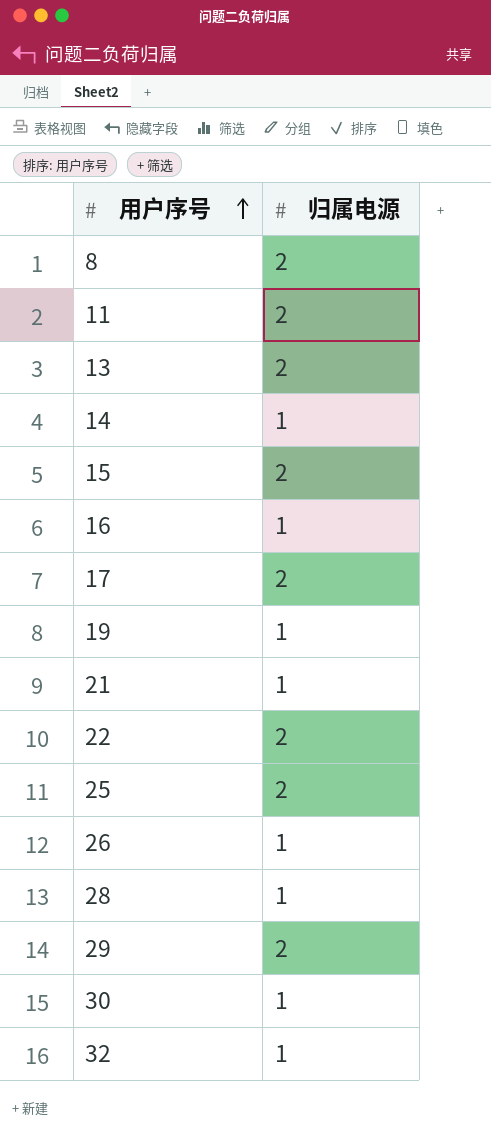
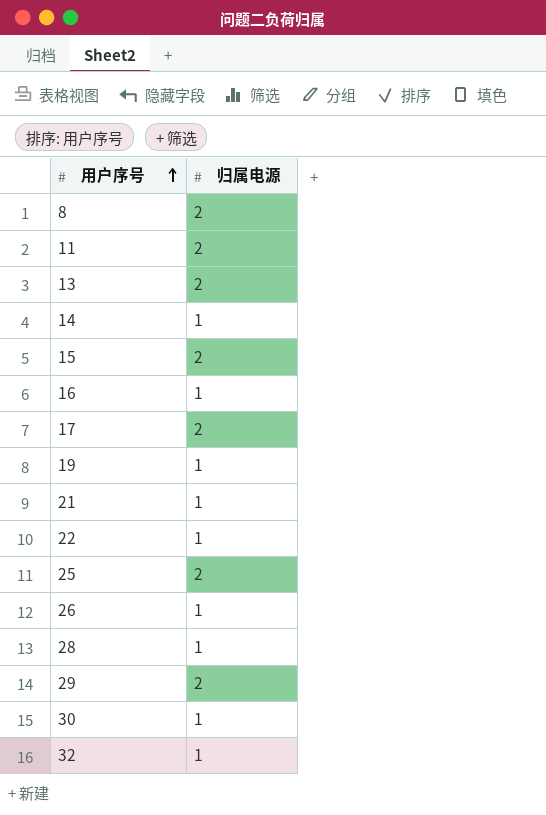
22 | 归属电源: 2 -> 1

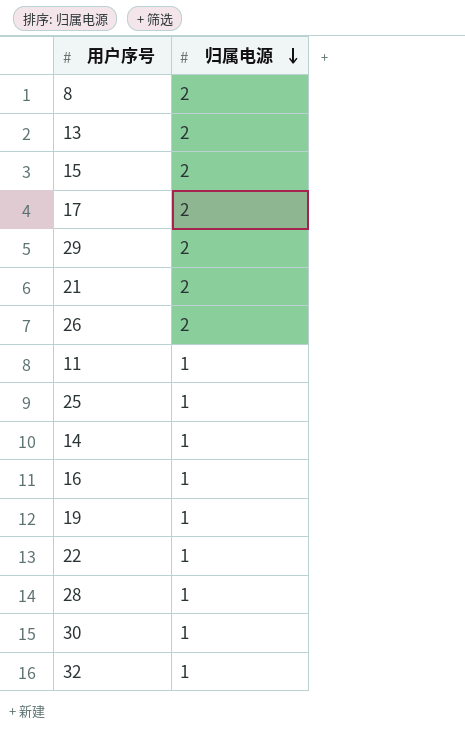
row order: 用户序号 ascending -> 归属电源 descending
21 | 归属电源: 1 -> 2
26 | 归属电源: 1 -> 2
11 | 归属电源: 2 -> 1
25 | 归属电源: 2 -> 1

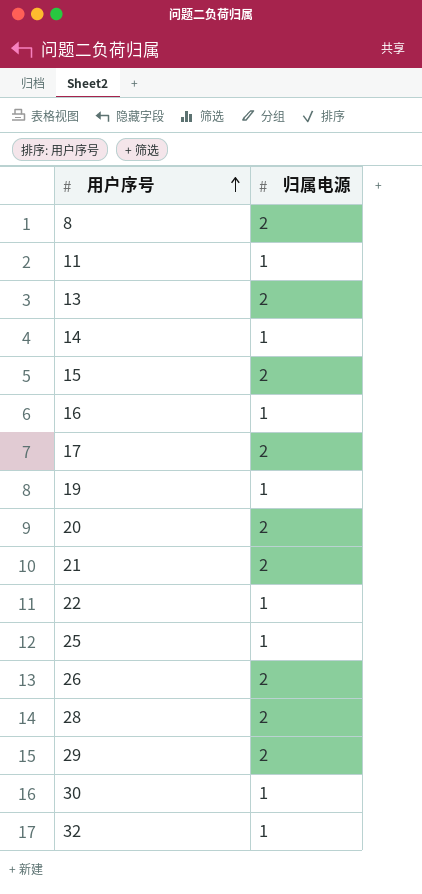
row order: 归属电源 descending -> 用户序号 ascending
row 20: none -> 2
28 | 归属电源: 1 -> 2

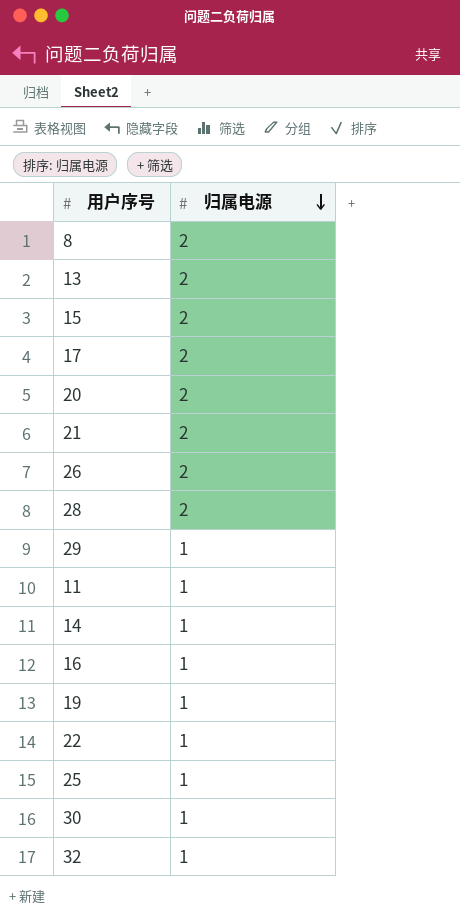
row order: 用户序号 ascending -> 归属电源 descending
29 | 归属电源: 2 -> 1

